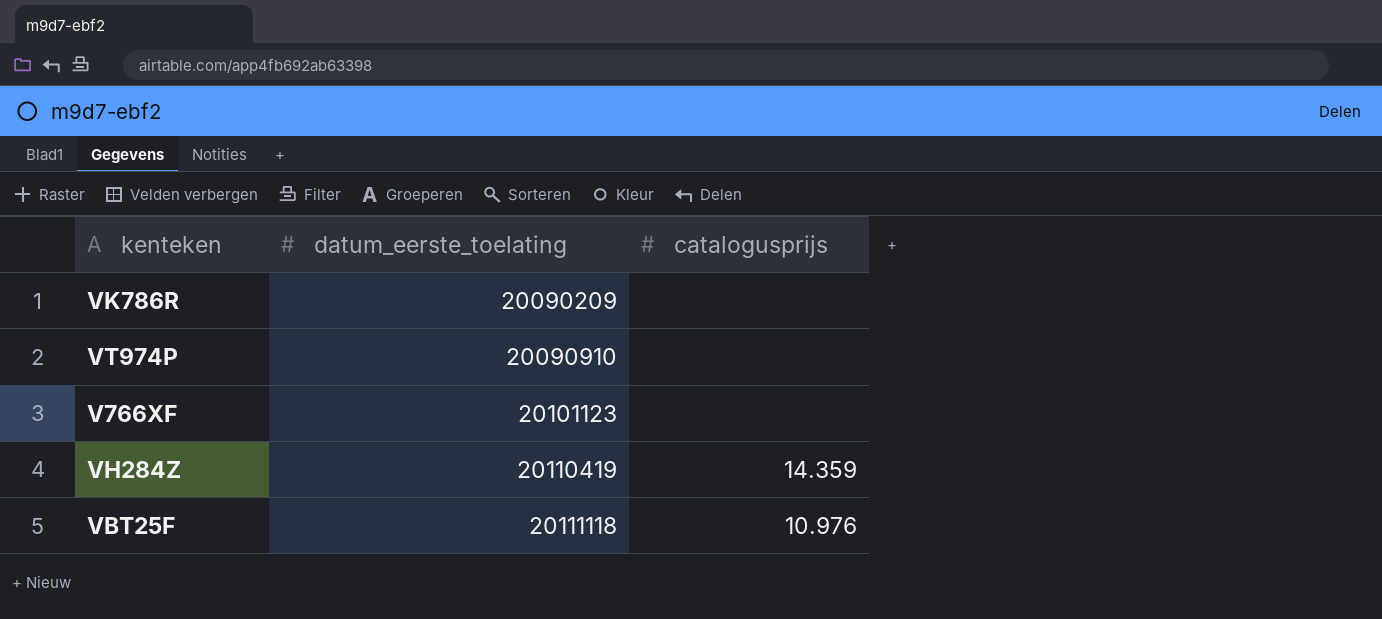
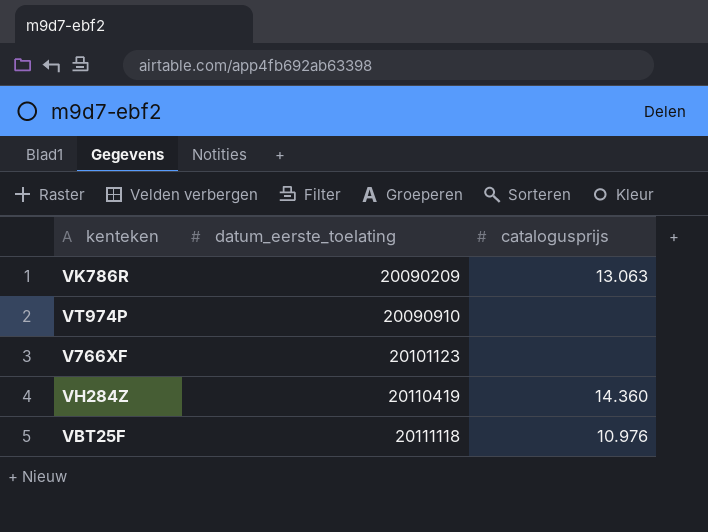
VK786R | catalogusprijs: none -> 13.063
VH284Z | catalogusprijs: 14.359 -> 14.360

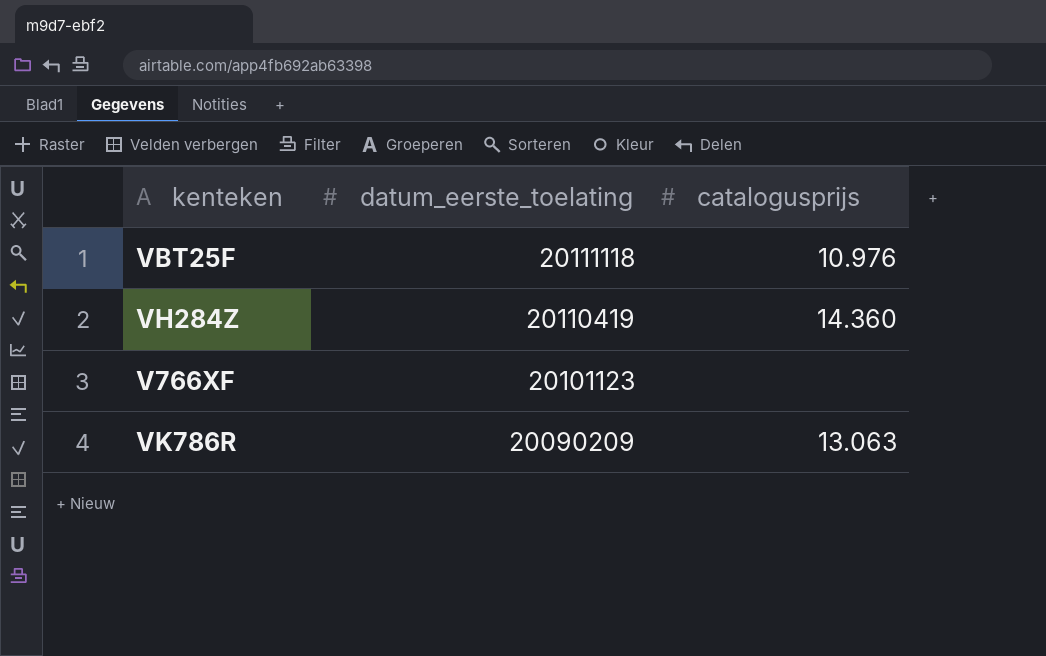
row order: datum_eerste_toelating ascending -> datum_eerste_toelating descending
row VT974P: 20090910 | none -> none

